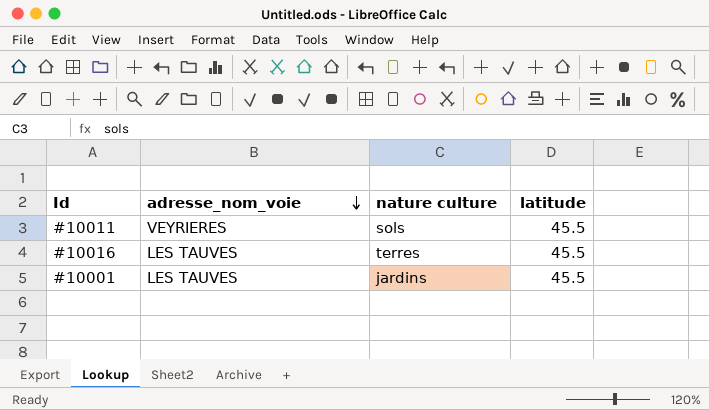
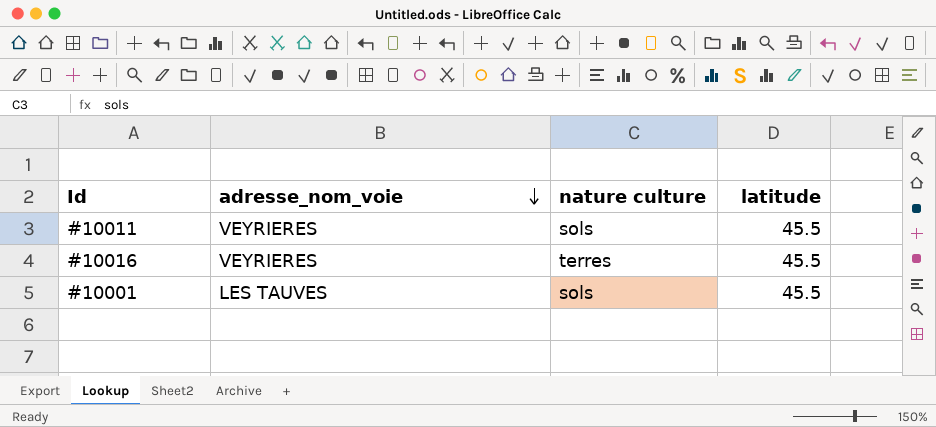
#10016 | adresse_nom_voie: LES TAUVES -> VEYRIERES
#10001 | nature culture: jardins -> sols

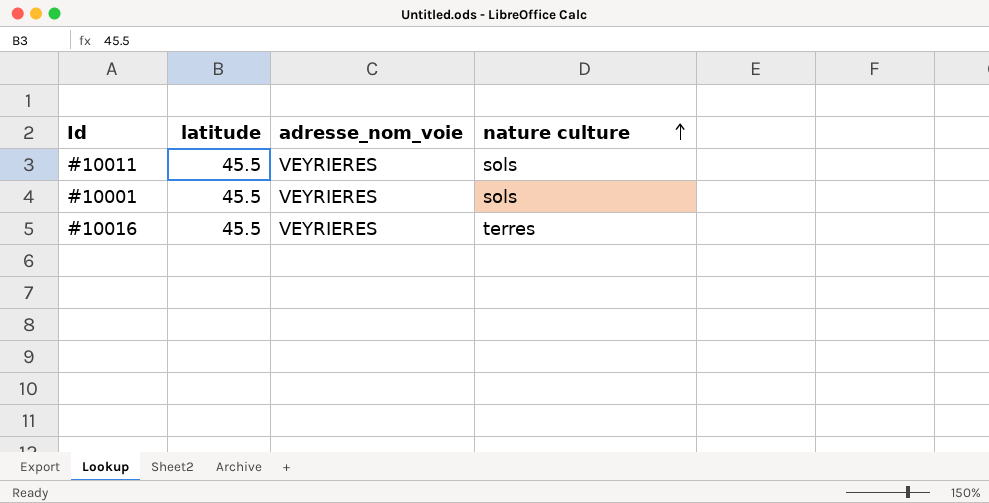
row order: adresse_nom_voie descending -> nature culture ascending
column latitude | position: 4 -> 2
#10001 | adresse_nom_voie: LES TAUVES -> VEYRIERES

